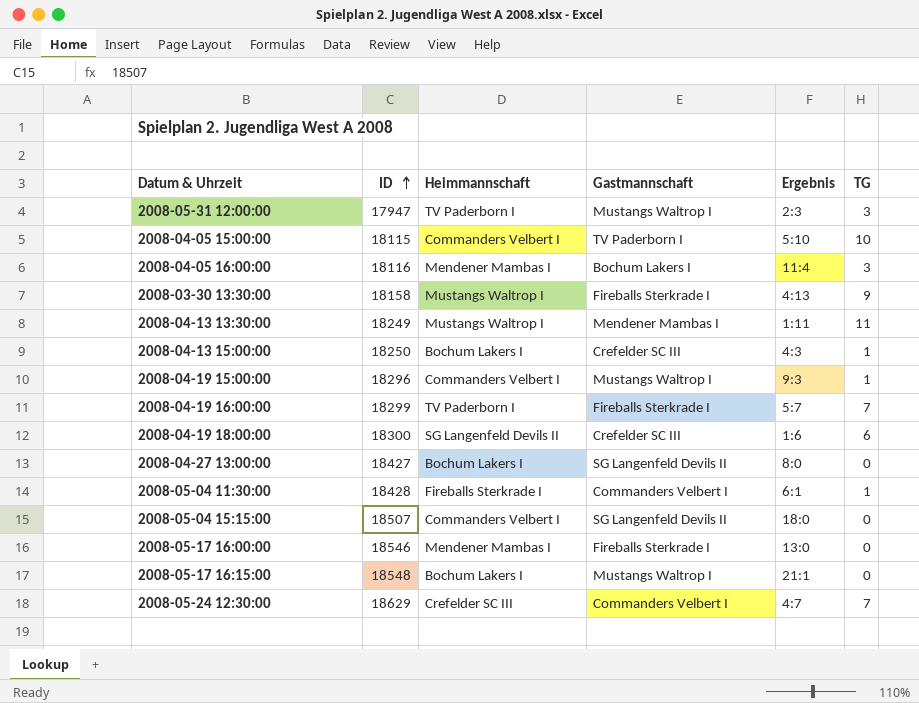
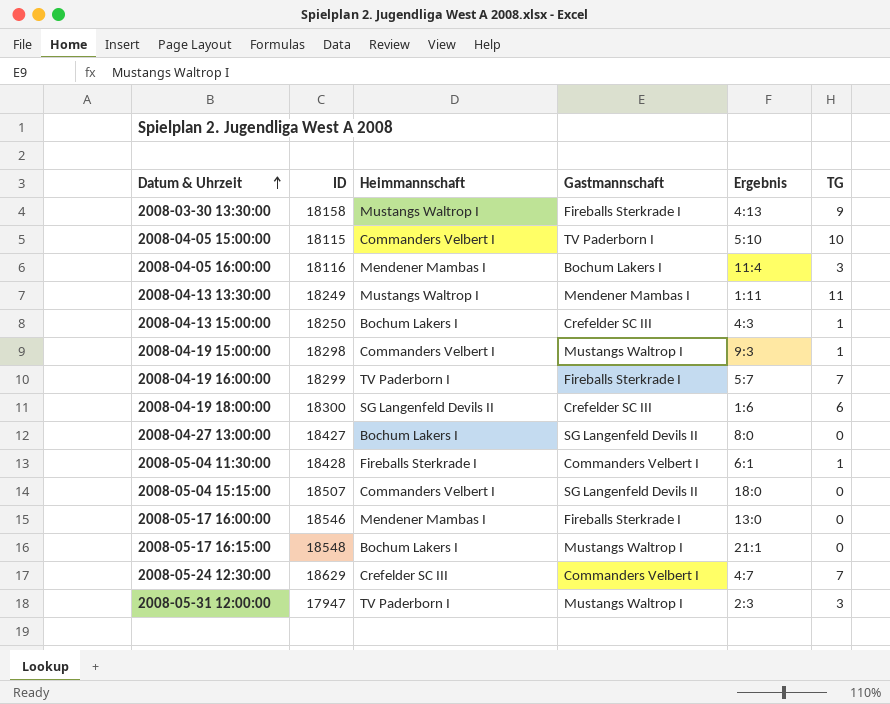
row order: ID ascending -> Datum & Uhrzeit ascending
2008-04-19 15:00:00 | ID: 18296 -> 18298

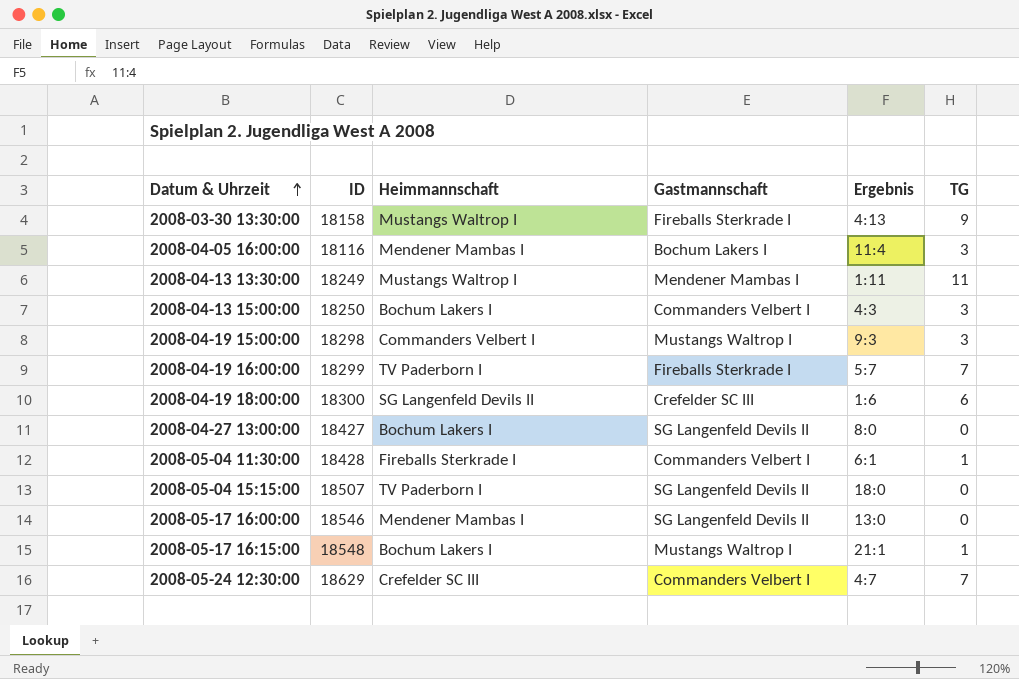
row 2008-04-05 15:00:00: 18115 | Commanders Velbert I | TV Paderborn I | 5:10 | 10 -> none
row 2008-05-31 12:00:00: 17947 | TV Paderborn I | Mustangs Waltrop I | 2:3 | 3 -> none
2008-04-13 15:00:00 | Gastmannschaft: Crefelder SC III -> Commanders Velbert I
2008-04-13 15:00:00 | TG: 1 -> 3
2008-04-19 15:00:00 | TG: 1 -> 3
2008-05-04 15:15:00 | Heimmannschaft: Commanders Velbert I -> TV Paderborn I
2008-05-17 16:00:00 | Gastmannschaft: Fireballs Sterkrade I -> SG Langenfeld Devils II
2008-05-17 16:15:00 | TG: 0 -> 1

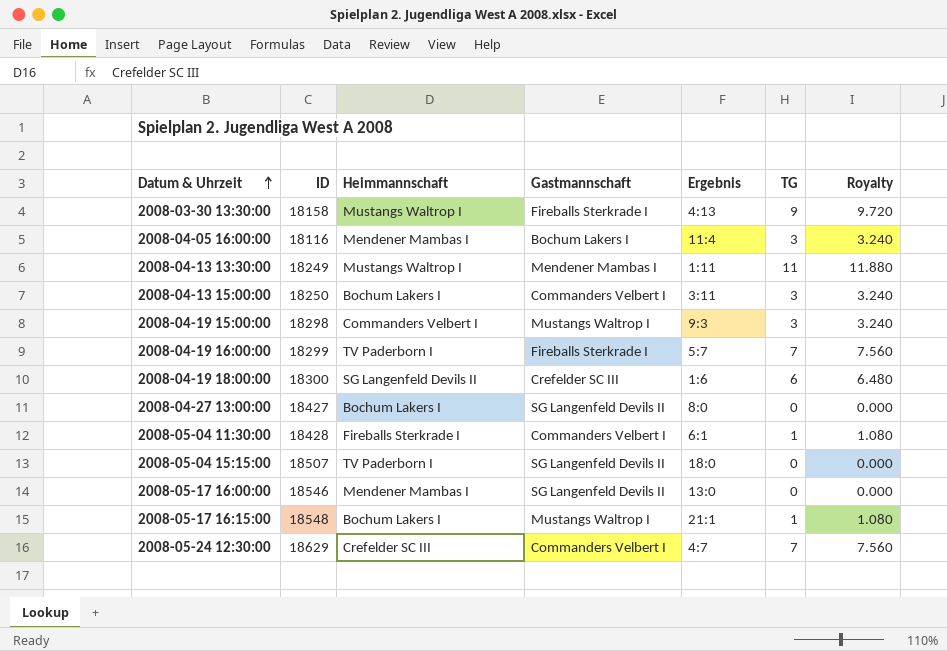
column Royalty | formula: none -> [TG] * 1.08
2008-04-13 15:00:00 | Ergebnis: 4:3 -> 3:11

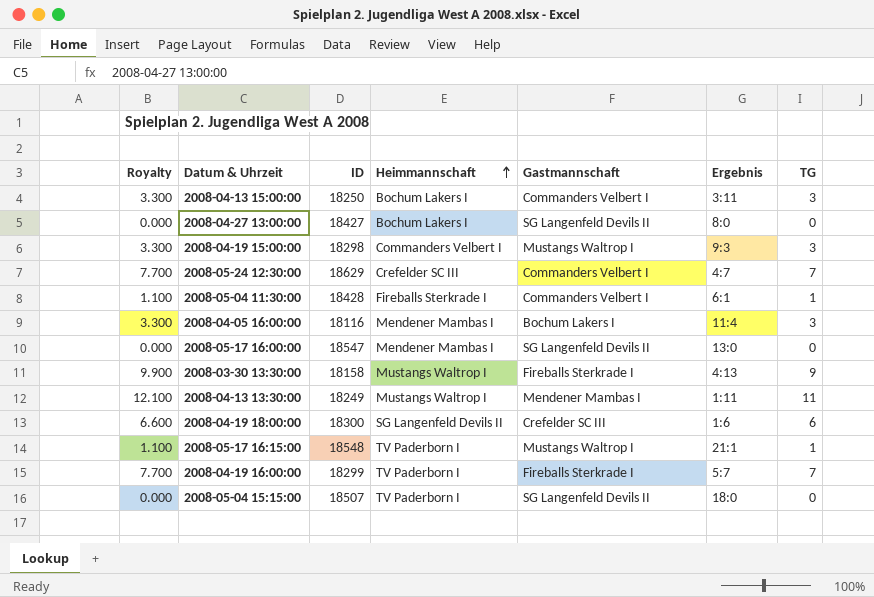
row order: Datum & Uhrzeit ascending -> Heimmannschaft ascending
column Royalty | formula: [TG] * 1.08 -> [TG] * 1.1
column Royalty | position: 7 -> 1
2008-05-17 16:00:00 | ID: 18546 -> 18547
2008-05-17 16:15:00 | Heimmannschaft: Bochum Lakers I -> TV Paderborn I

